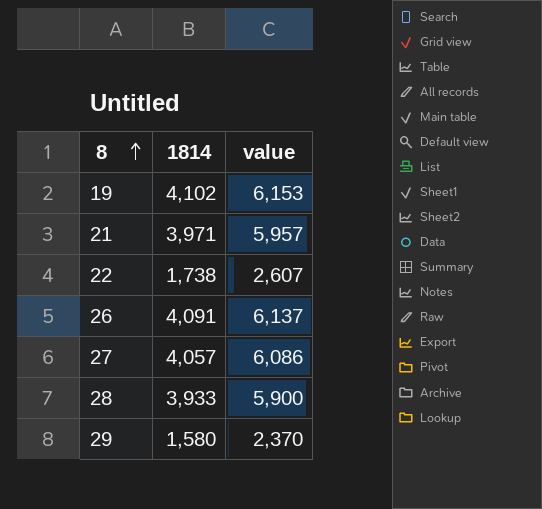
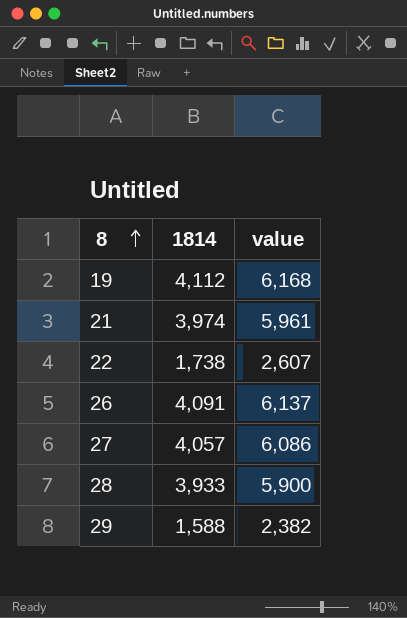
19 | 1814: 4,102 -> 4,112
19 | value: 6,153 -> 6,168
21 | 1814: 3,971 -> 3,974
21 | value: 5,957 -> 5,961
29 | 1814: 1,580 -> 1,588
29 | value: 2,370 -> 2,382

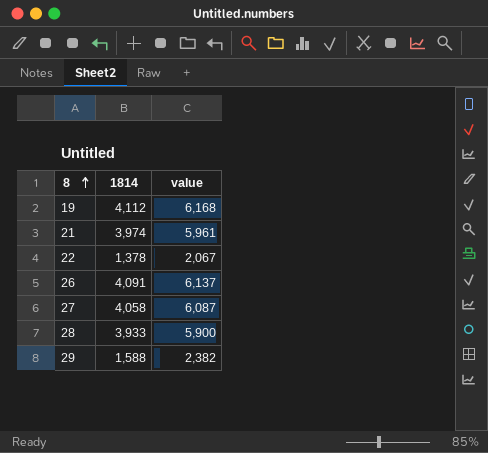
22 | 1814: 1,738 -> 1,378
22 | value: 2,607 -> 2,067
27 | 1814: 4,057 -> 4,058
27 | value: 6,086 -> 6,087

